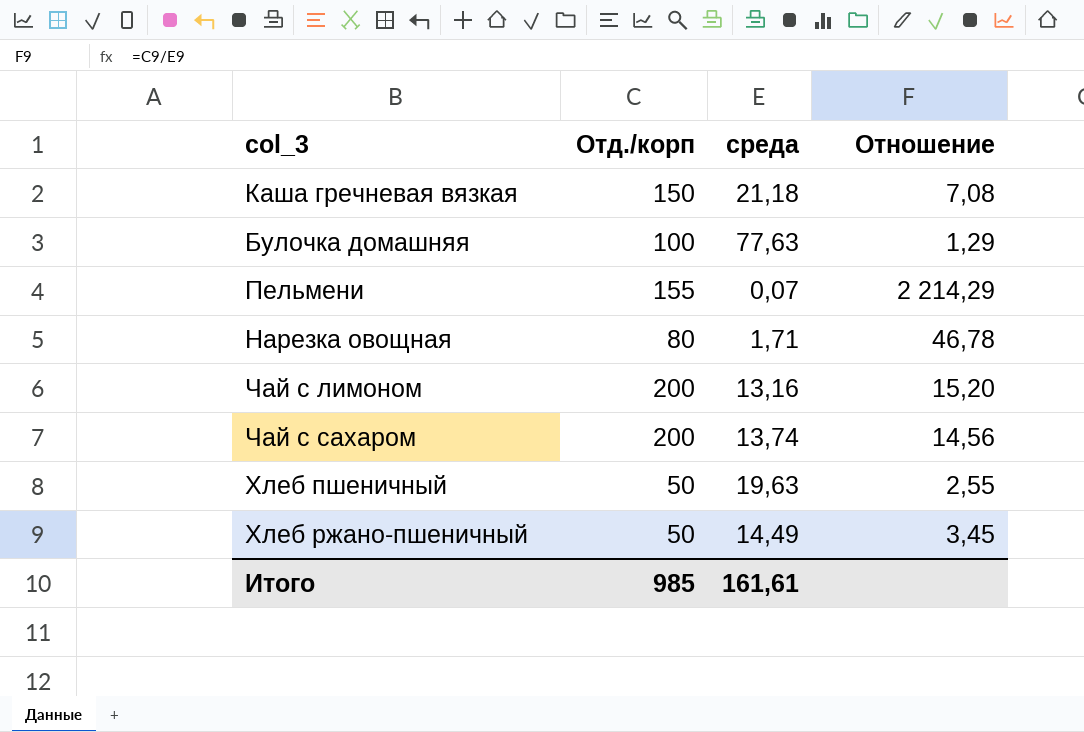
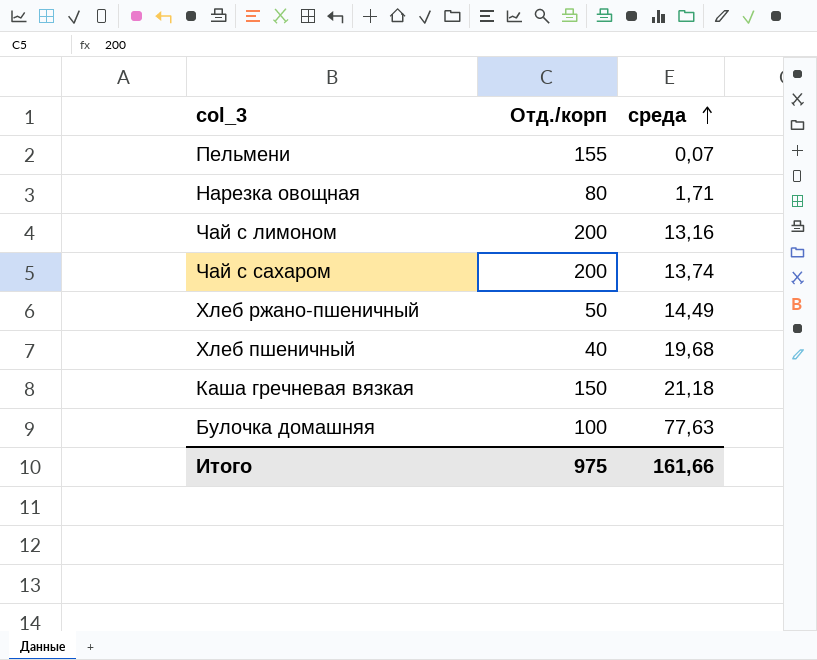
row order: none -> среда ascending
column Отношение | formula: [Отд./корп] / [среда] -> none
Хлеб пшеничный | Отд./корп: 50 -> 40
Хлеб пшеничный | среда: 19,63 -> 19,68
Итого | Отд./корп: 985 -> 975
Итого | среда: 161,61 -> 161,66

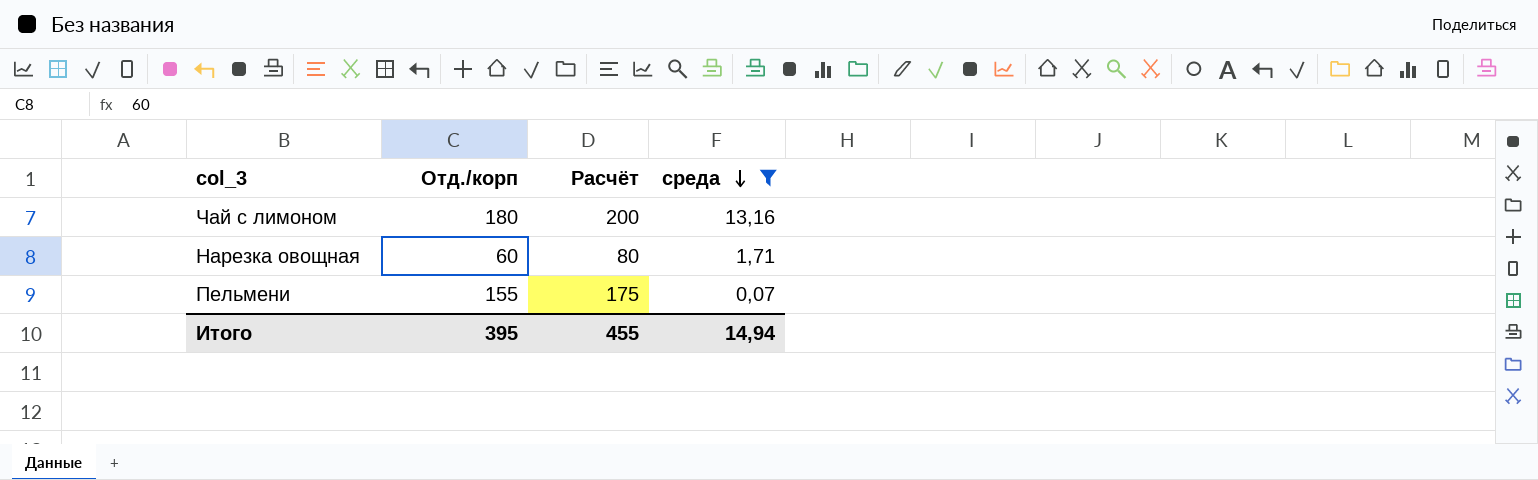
filter: none -> среда <= 13,16
row order: среда ascending -> среда descending
column Расчёт | formula: none -> [Отд./корп] + 20
Чай с лимоном | Отд./корп: 200 -> 180
Нарезка овощная | Отд./корп: 80 -> 60
Итого | Отд./корп: 975 -> 395
Итого | среда: 161,66 -> 14,94

